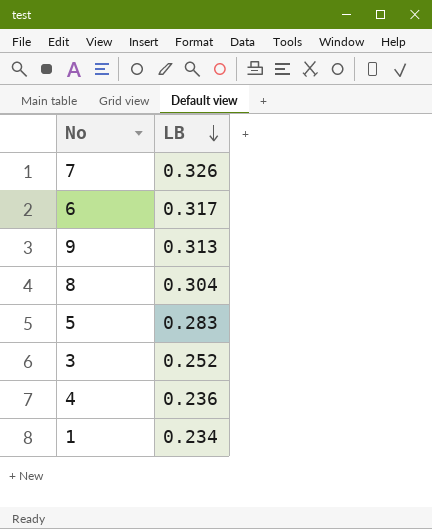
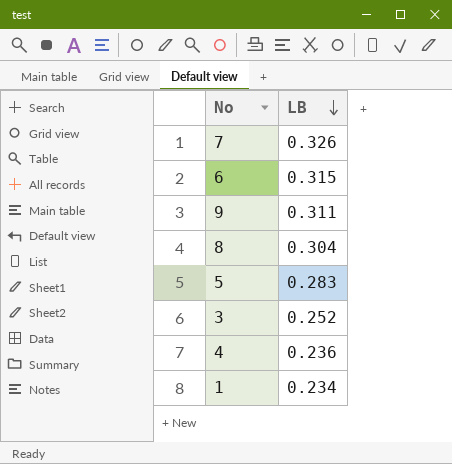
6 | LB: 0.317 -> 0.315
9 | LB: 0.313 -> 0.311

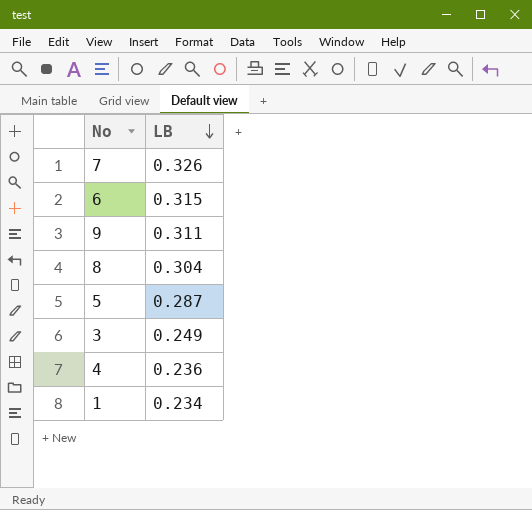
5 | LB: 0.283 -> 0.287
3 | LB: 0.252 -> 0.249

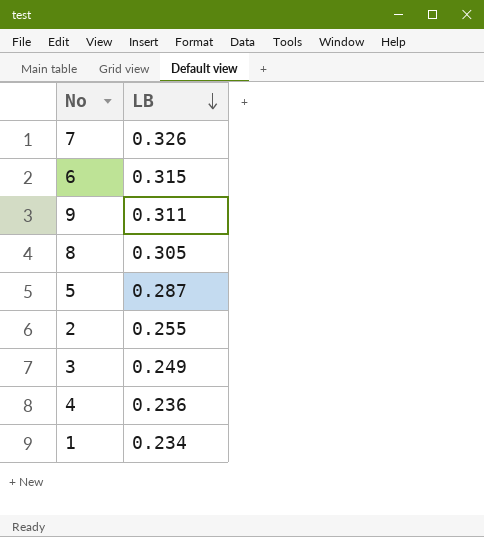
8 | LB: 0.304 -> 0.305
row 2: none -> 0.255

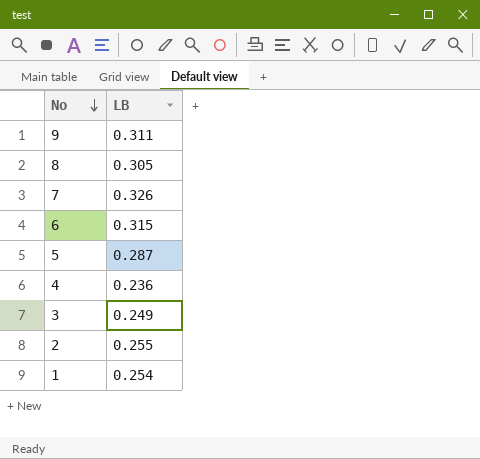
row order: LB descending -> No descending
1 | LB: 0.234 -> 0.254

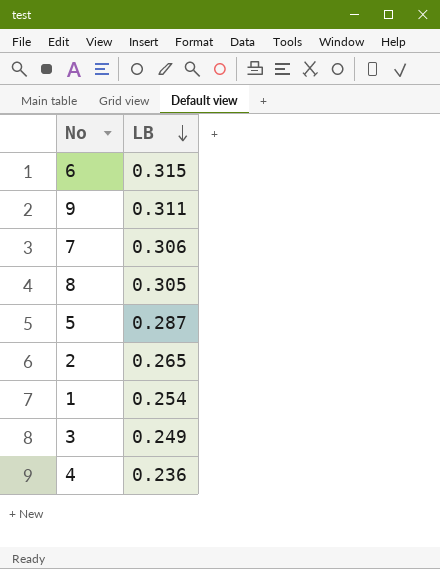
row order: No descending -> LB descending
7 | LB: 0.326 -> 0.306
2 | LB: 0.255 -> 0.265

